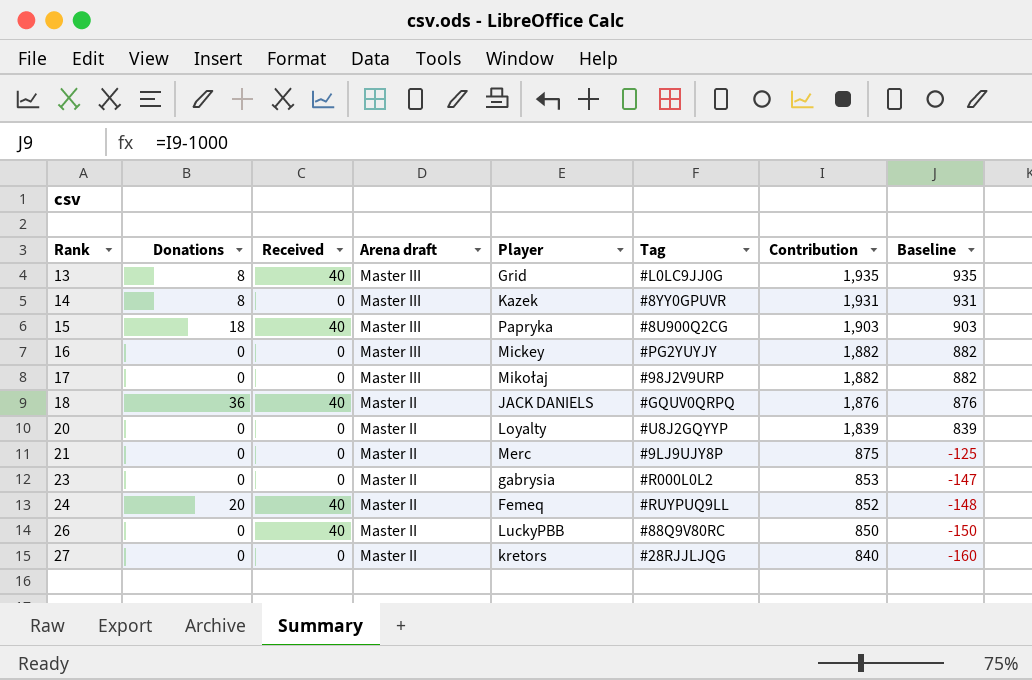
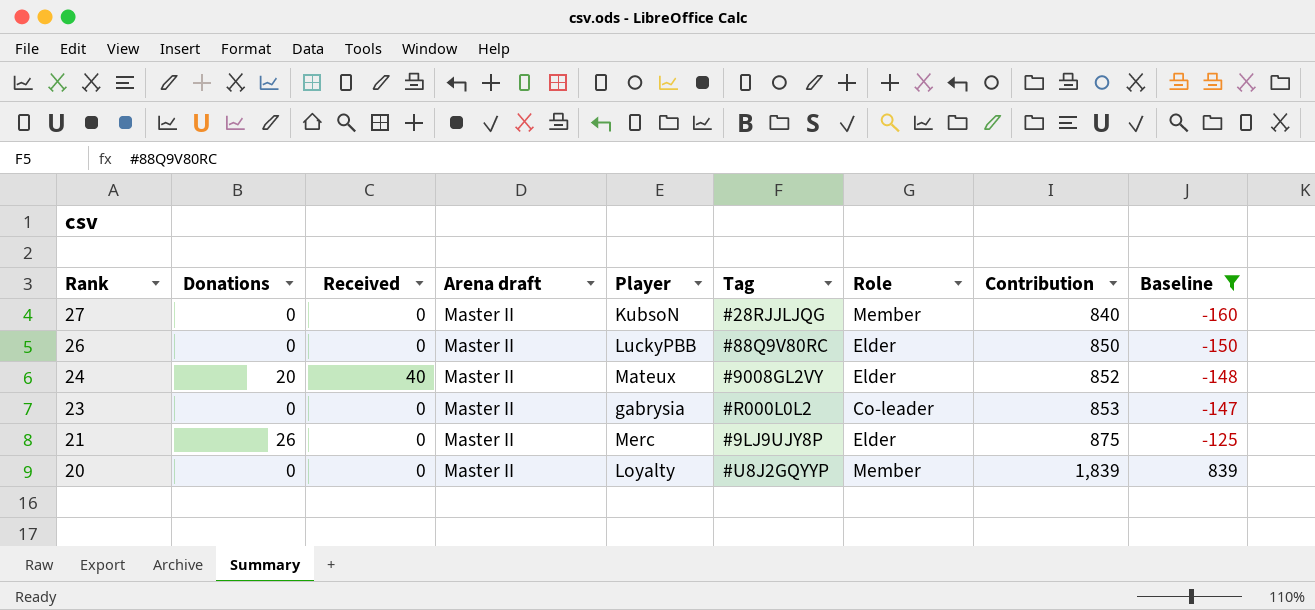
filter: none -> Baseline <= 839
row order: Rank ascending -> Rank descending
column Role | position: none -> 7
27 | Player: kretors -> KubsoN
26 | Received: 40 -> 0
24 | Player: Femeq -> Mateux
24 | Tag: #RUYPUQ9LL -> #9008GL2VY
21 | Donations: 0 -> 26

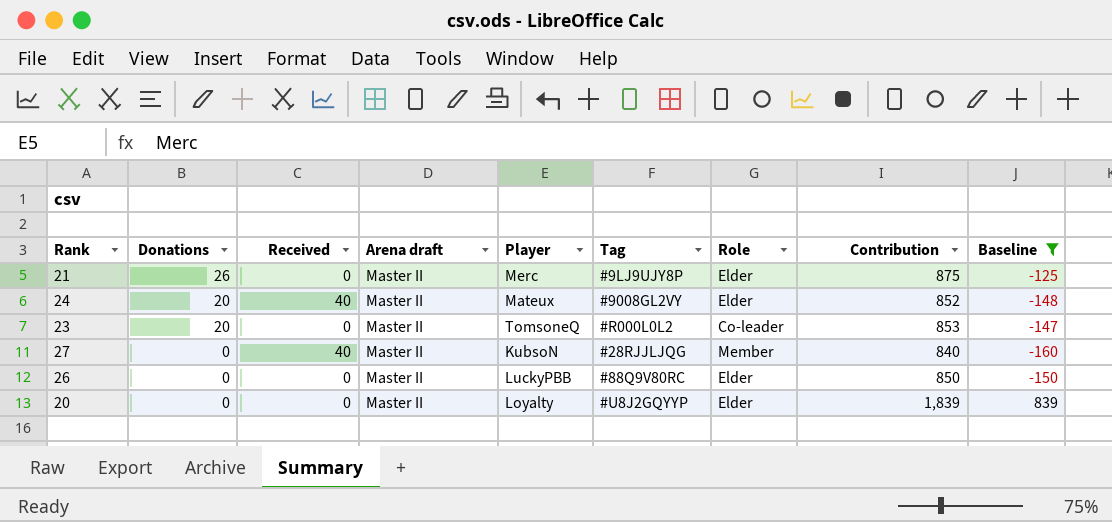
row order: Rank descending -> Donations descending
23 | Donations: 0 -> 20
23 | Player: gabrysia -> TomsoneQ
27 | Received: 0 -> 40
20 | Role: Member -> Elder

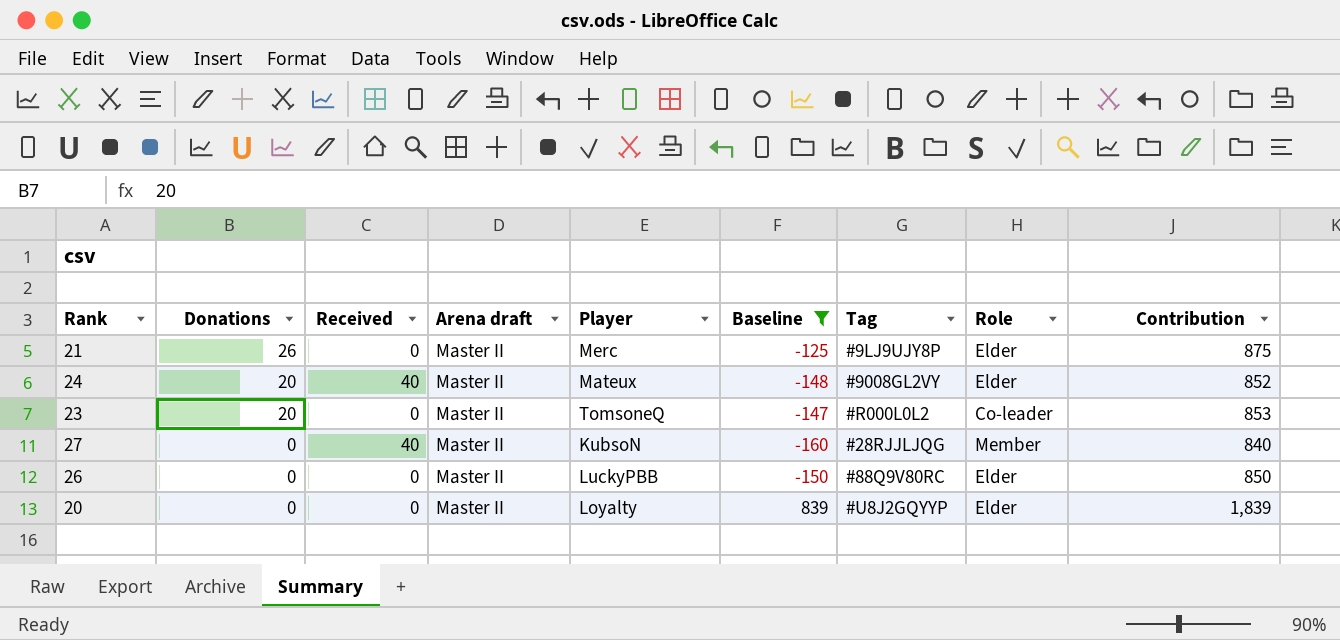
column Baseline | position: 9 -> 6

